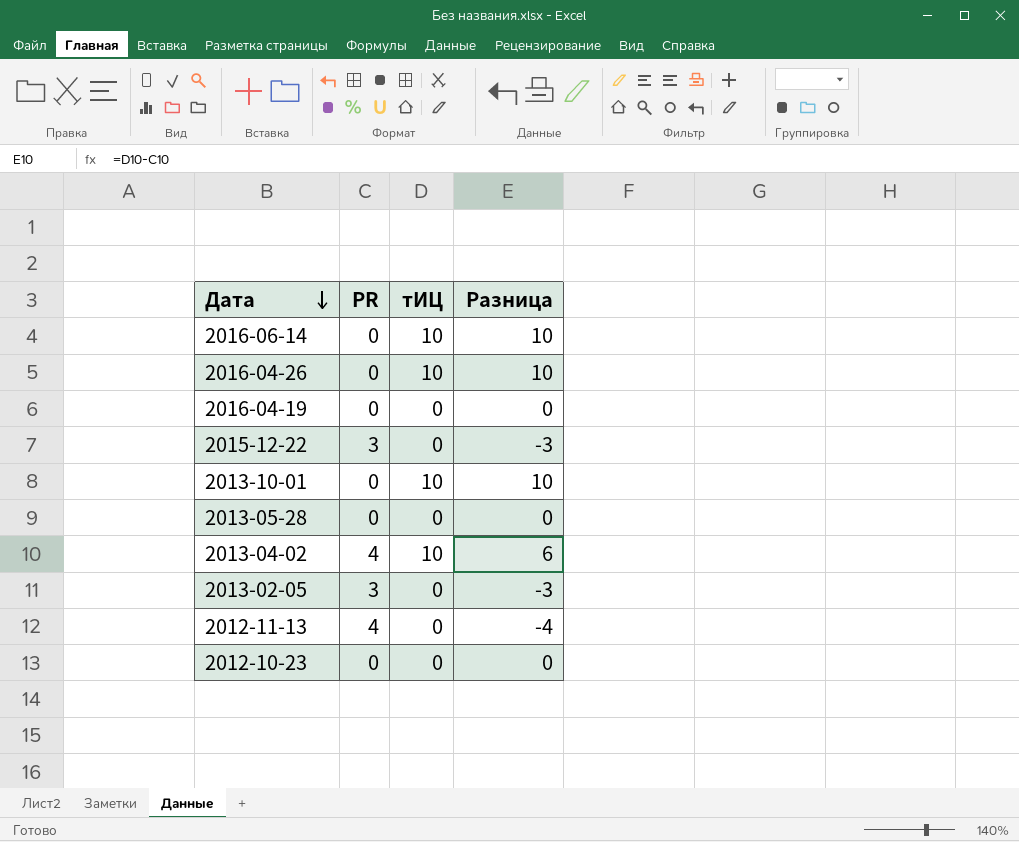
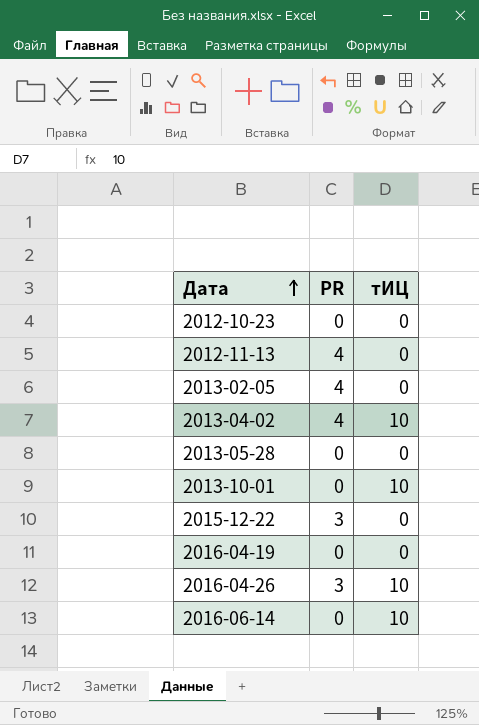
row order: Дата descending -> Дата ascending
column Разница | formula: [тИЦ] - [PR] -> none
2013-02-05 | PR: 3 -> 4
2016-04-26 | PR: 0 -> 3

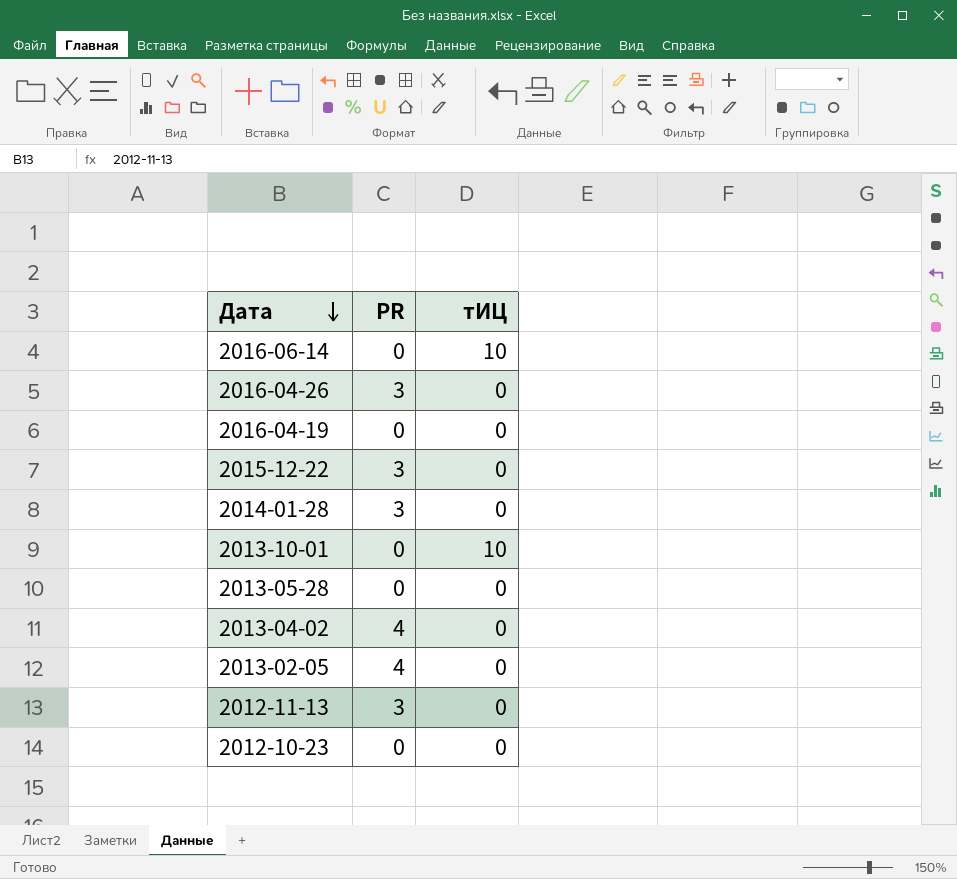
row order: Дата ascending -> Дата descending
2016-04-26 | тИЦ: 10 -> 0
row 2014-01-28: none -> 3 | 0
2013-04-02 | тИЦ: 10 -> 0
2012-11-13 | PR: 4 -> 3

